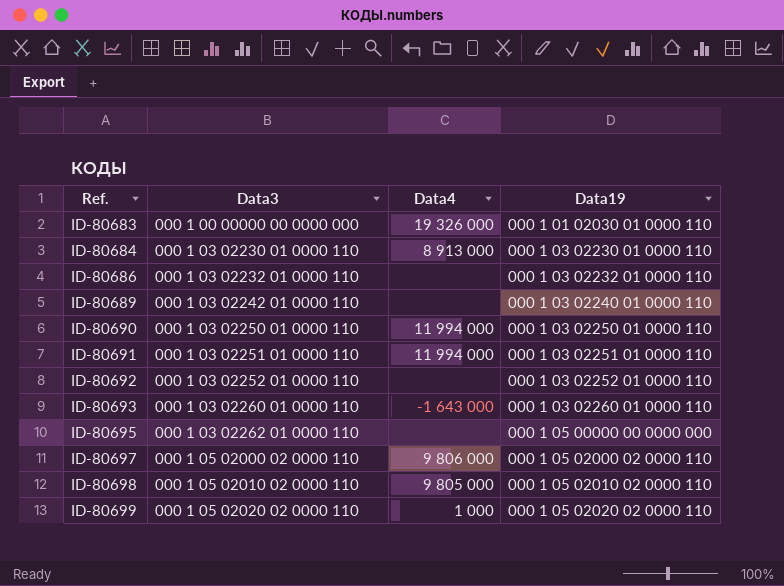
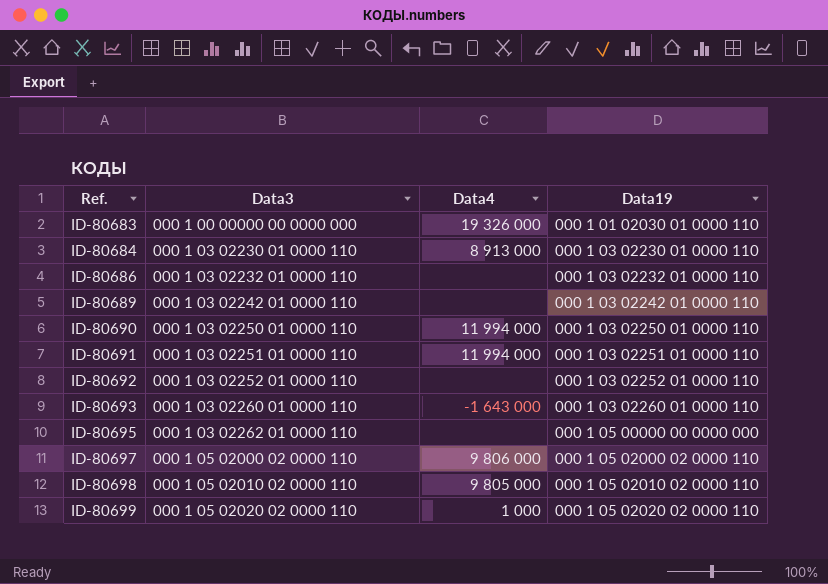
ID-80689 | Data19: 000 1 03 02240 01 0000 110 -> 000 1 03 02242 01 0000 110

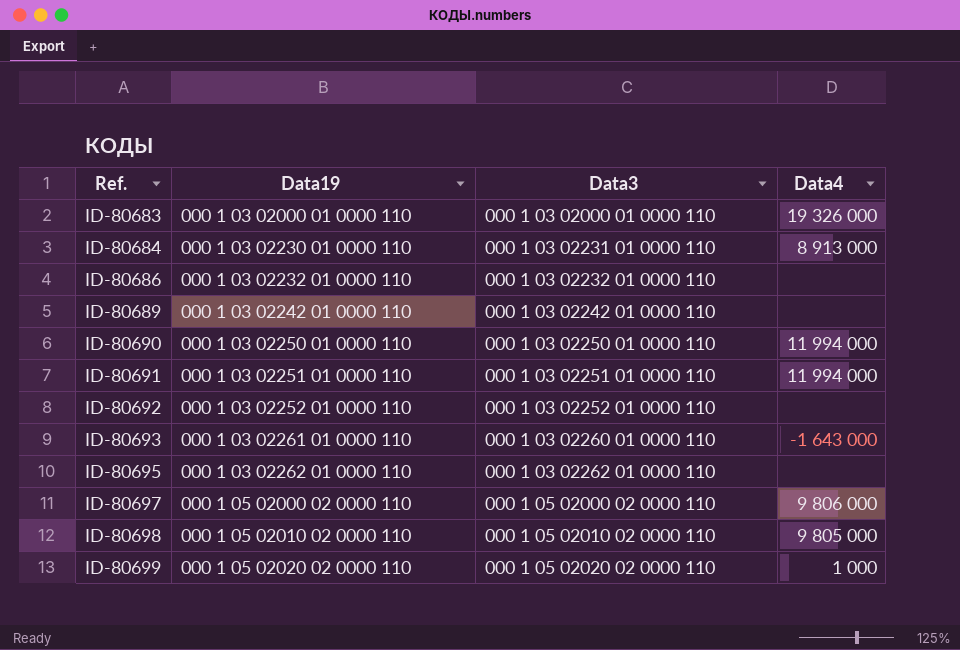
column Data19 | position: 4 -> 2
ID-80683 | Data19: 000 1 01 02030 01 0000 110 -> 000 1 03 02000 01 0000 110
ID-80683 | Data3: 000 1 00 00000 00 0000 000 -> 000 1 03 02000 01 0000 110
ID-80684 | Data3: 000 1 03 02230 01 0000 110 -> 000 1 03 02231 01 0000 110
ID-80693 | Data19: 000 1 03 02260 01 0000 110 -> 000 1 03 02261 01 0000 110
ID-80695 | Data19: 000 1 05 00000 00 0000 000 -> 000 1 03 02262 01 0000 110

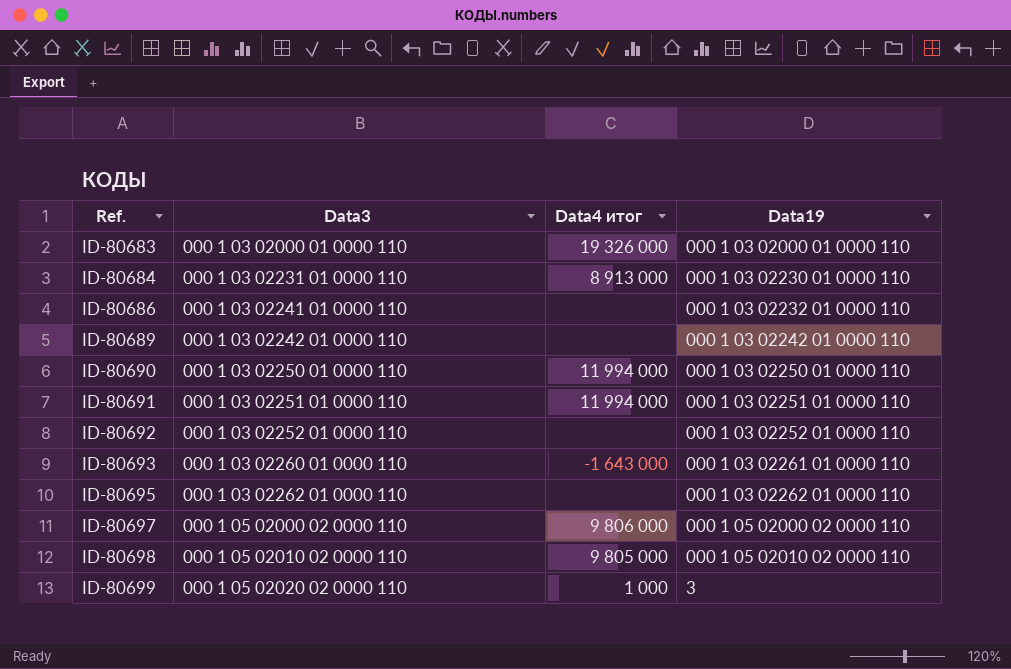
column name: Data4 -> Data4 итог
column Data19 | position: 2 -> 4
ID-80686 | Data3: 000 1 03 02232 01 0000 110 -> 000 1 03 02241 01 0000 110
ID-80699 | Data19: 000 1 05 02020 02 0000 110 -> 3

